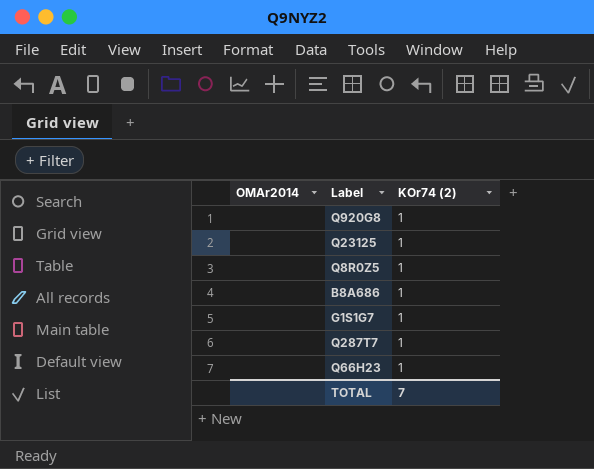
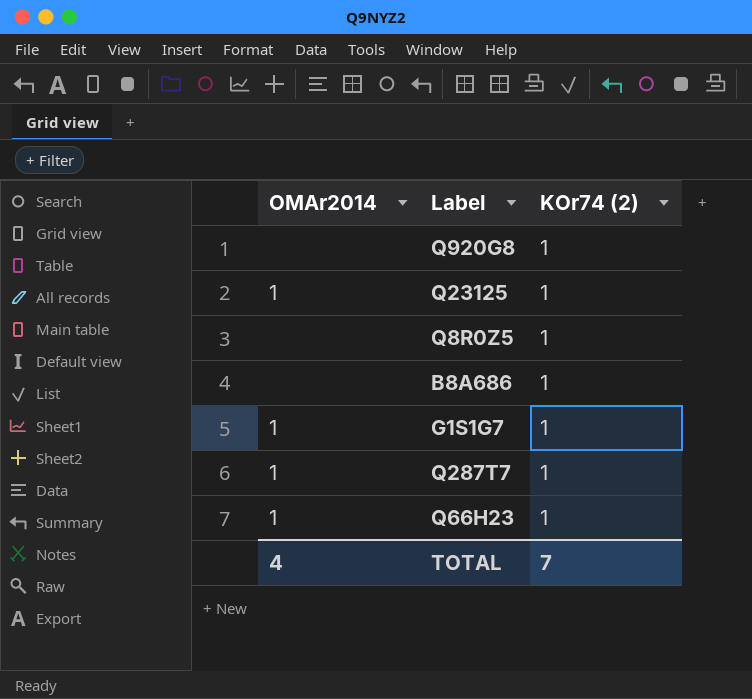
Q23125 | OMAr2014: none -> 1
G1S1G7 | OMAr2014: none -> 1
Q287T7 | OMAr2014: none -> 1
Q66H23 | OMAr2014: none -> 1
TOTAL | OMAr2014: none -> 4

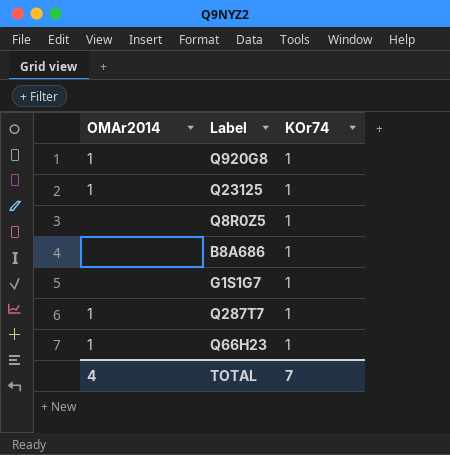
column name: KOr74 (2) -> KOr74
Q920G8 | OMAr2014: none -> 1
G1S1G7 | OMAr2014: 1 -> none

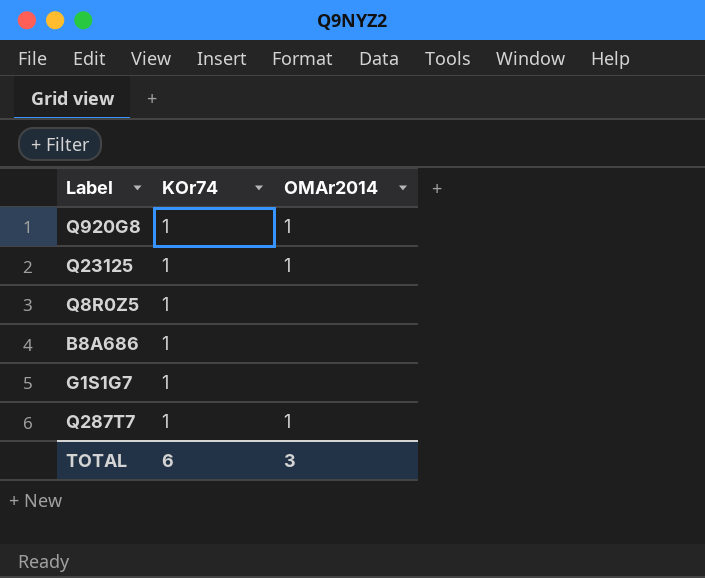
column OMAr2014 | position: 1 -> 3
row Q66H23: 1 | 1 -> none
TOTAL | KOr74: 7 -> 6
TOTAL | OMAr2014: 4 -> 3

